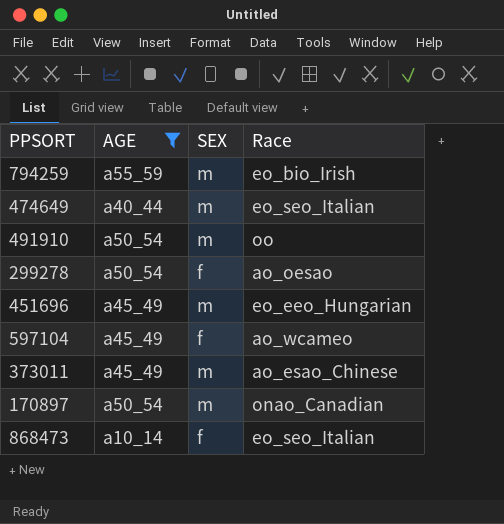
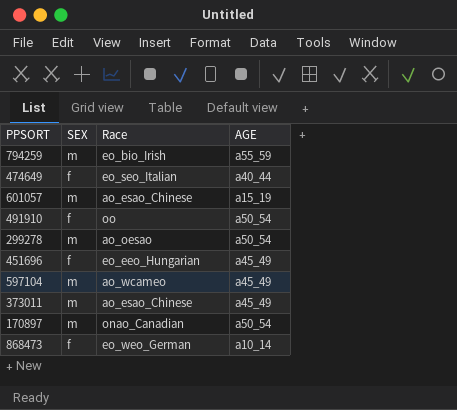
filter: AGE != a15_19 -> none
column AGE | position: 2 -> 4
474649 | SEX: m -> f
491910 | SEX: m -> f
299278 | SEX: f -> m
451696 | SEX: m -> f
597104 | SEX: f -> m
868473 | Race: eo_seo_Italian -> eo_weo_German

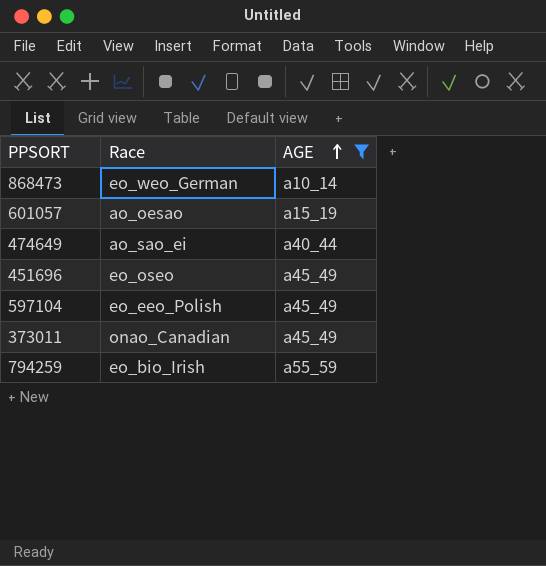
filter: none -> AGE != a50_54
row order: none -> AGE ascending
column SEX | position: 2 -> none
601057 | Race: ao_esao_Chinese -> ao_oesao
474649 | Race: eo_seo_Italian -> ao_sao_ei
451696 | Race: eo_eeo_Hungarian -> eo_oseo
597104 | Race: ao_wcameo -> eo_eeo_Polish
373011 | Race: ao_esao_Chinese -> onao_Canadian

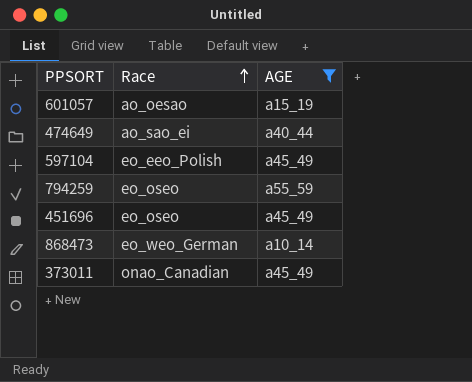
row order: AGE ascending -> Race ascending
794259 | Race: eo_bio_Irish -> eo_oseo

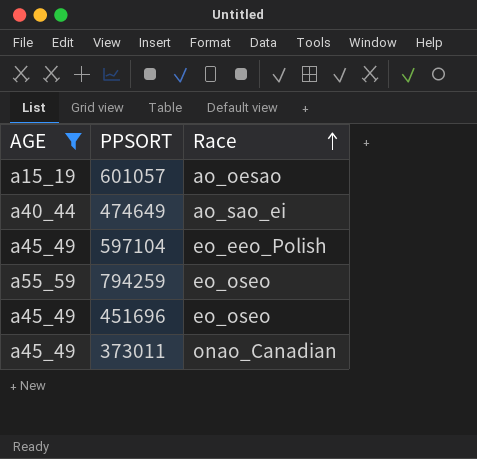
column AGE | position: 3 -> 1
row 868473: eo_weo_German | a10_14 -> none

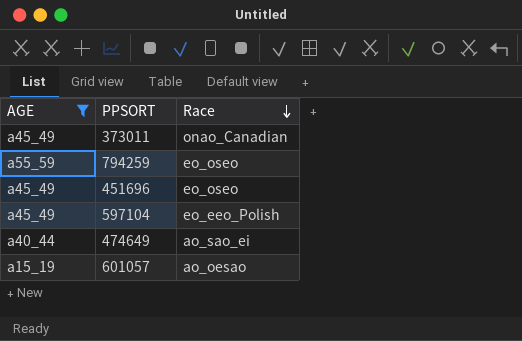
row order: Race ascending -> Race descending

